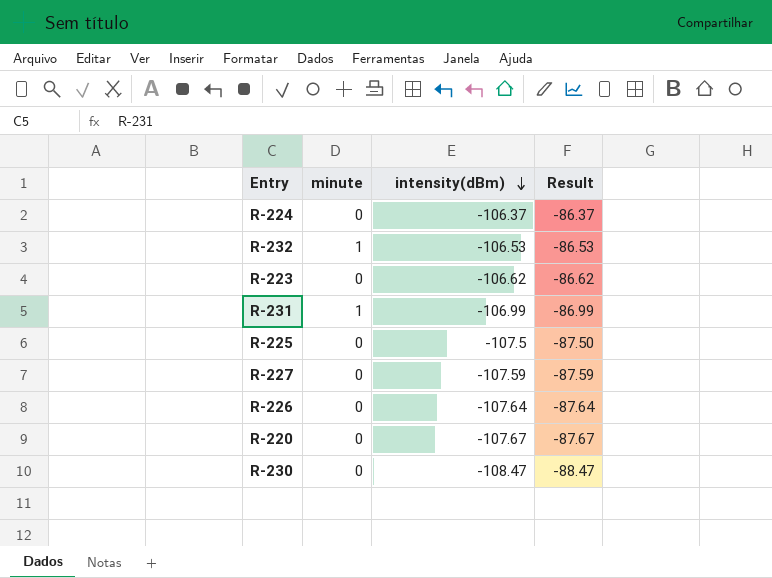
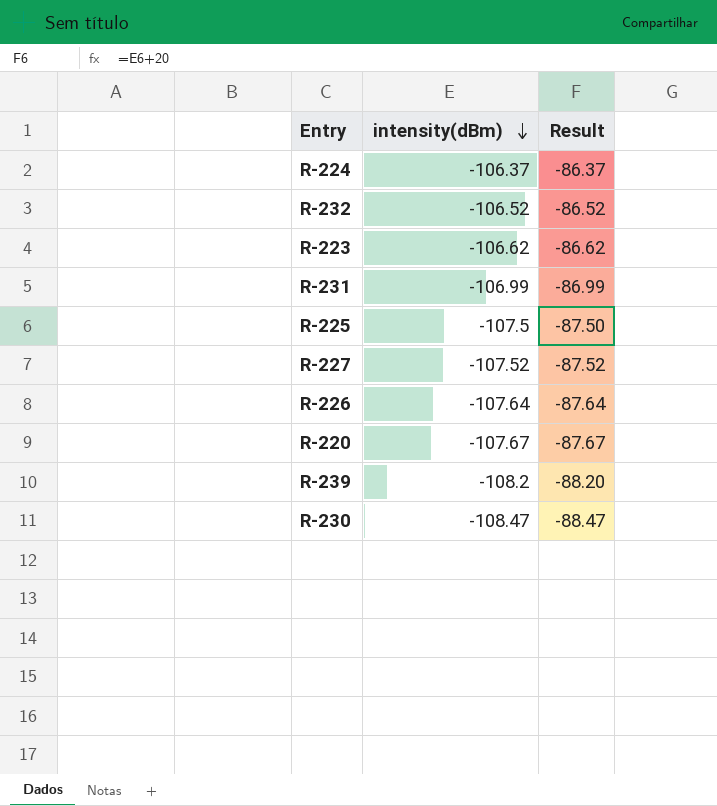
column minute | position: 2 -> none
R-232 | intensity(dBm): -106.53 -> -106.52
R-232 | Result: -86.53 -> -86.52
R-227 | intensity(dBm): -107.59 -> -107.52
R-227 | Result: -87.59 -> -87.52
row R-239: none -> -108.2 | -88.20

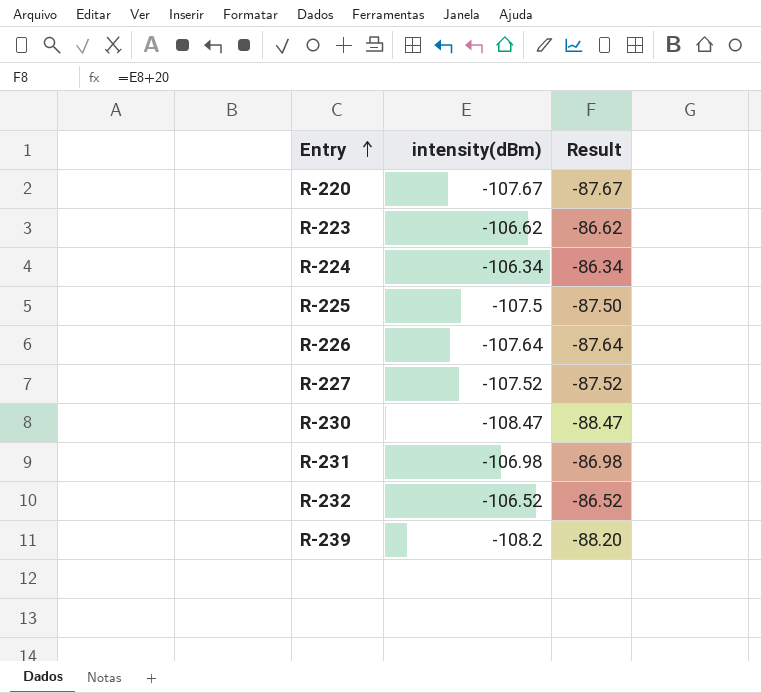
row order: intensity(dBm) descending -> Entry ascending
R-224 | intensity(dBm): -106.37 -> -106.34
R-224 | Result: -86.37 -> -86.34
R-231 | intensity(dBm): -106.99 -> -106.98
R-231 | Result: -86.99 -> -86.98

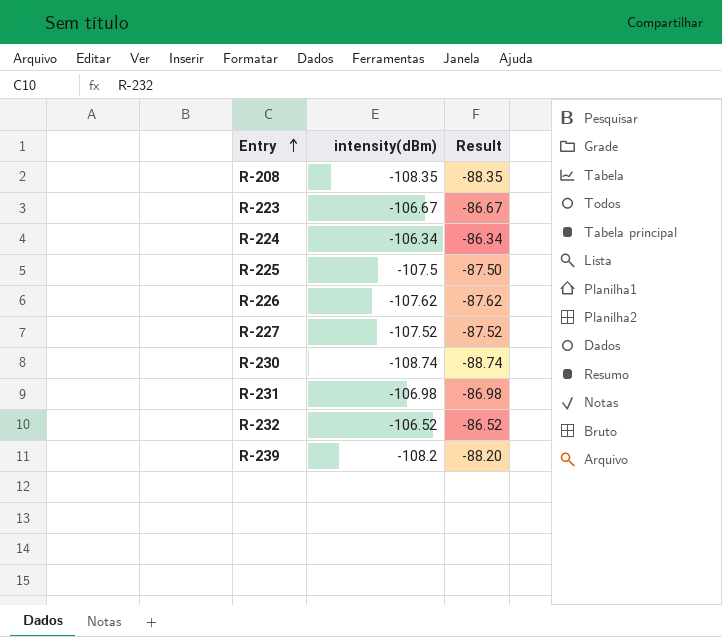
row R-220: -107.67 | -87.67 -> none
row R-208: none -> -108.35 | -88.35
R-223 | intensity(dBm): -106.62 -> -106.67
R-223 | Result: -86.62 -> -86.67
R-226 | intensity(dBm): -107.64 -> -107.62
R-226 | Result: -87.64 -> -87.62
R-230 | intensity(dBm): -108.47 -> -108.74
R-230 | Result: -88.47 -> -88.74

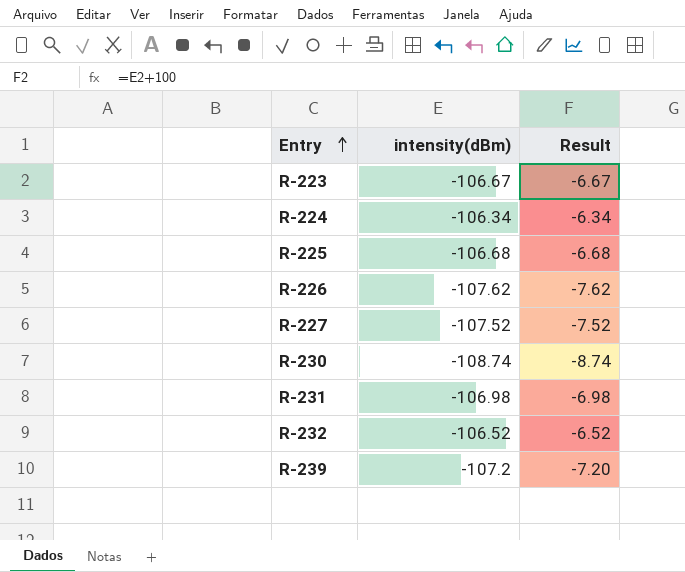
column Result | formula: [intensity(dBm)] + 20 -> [intensity(dBm)] + 100
row R-208: -108.35 | -88.35 -> none
R-225 | intensity(dBm): -107.5 -> -106.68
R-239 | intensity(dBm): -108.2 -> -107.2

